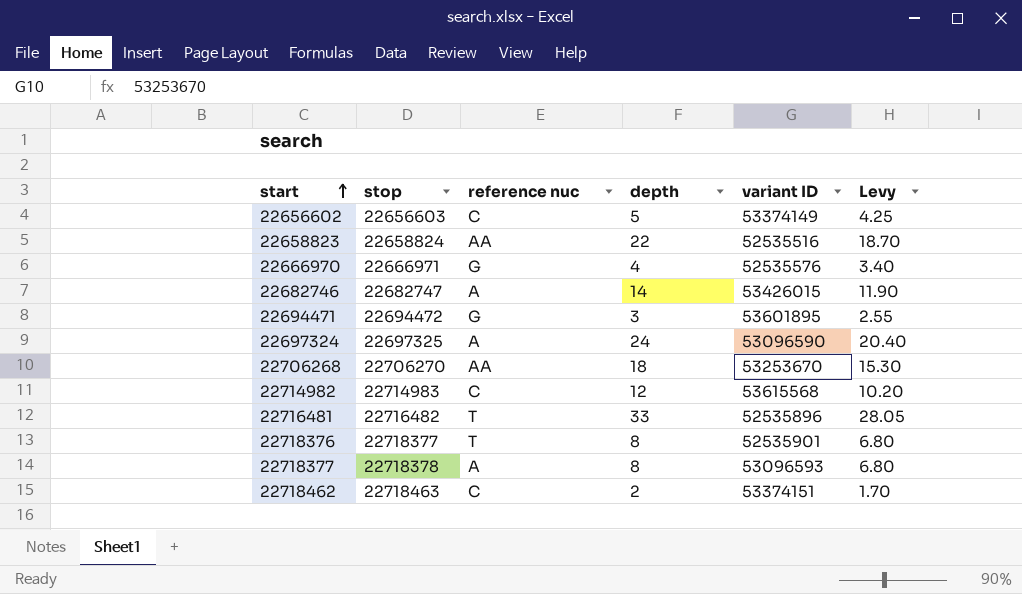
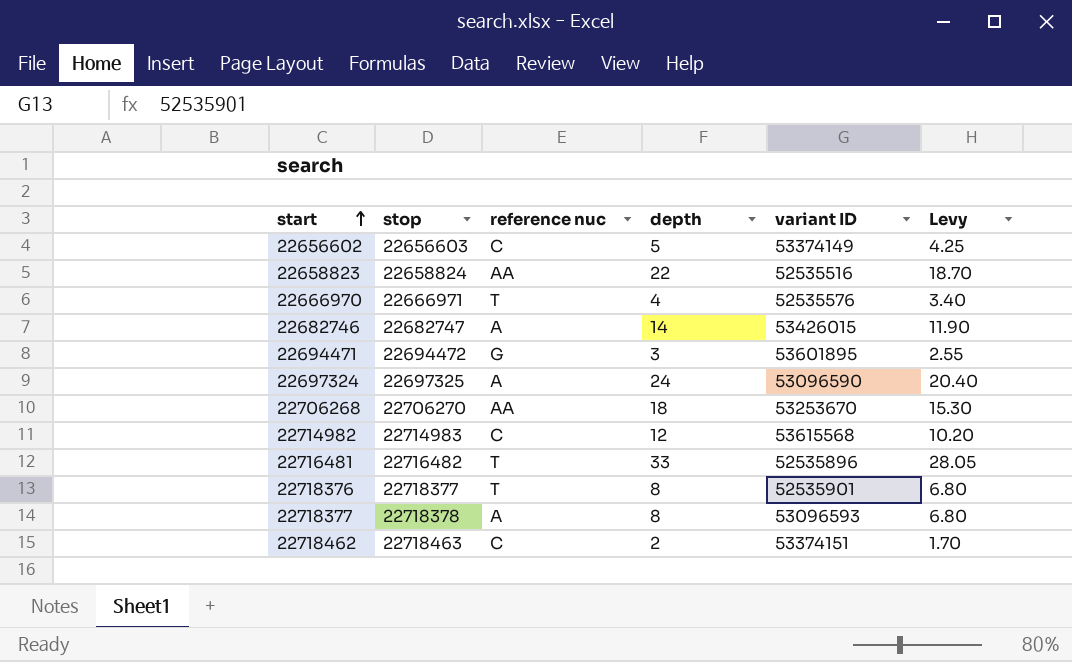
22666970 | reference nuc: G -> T

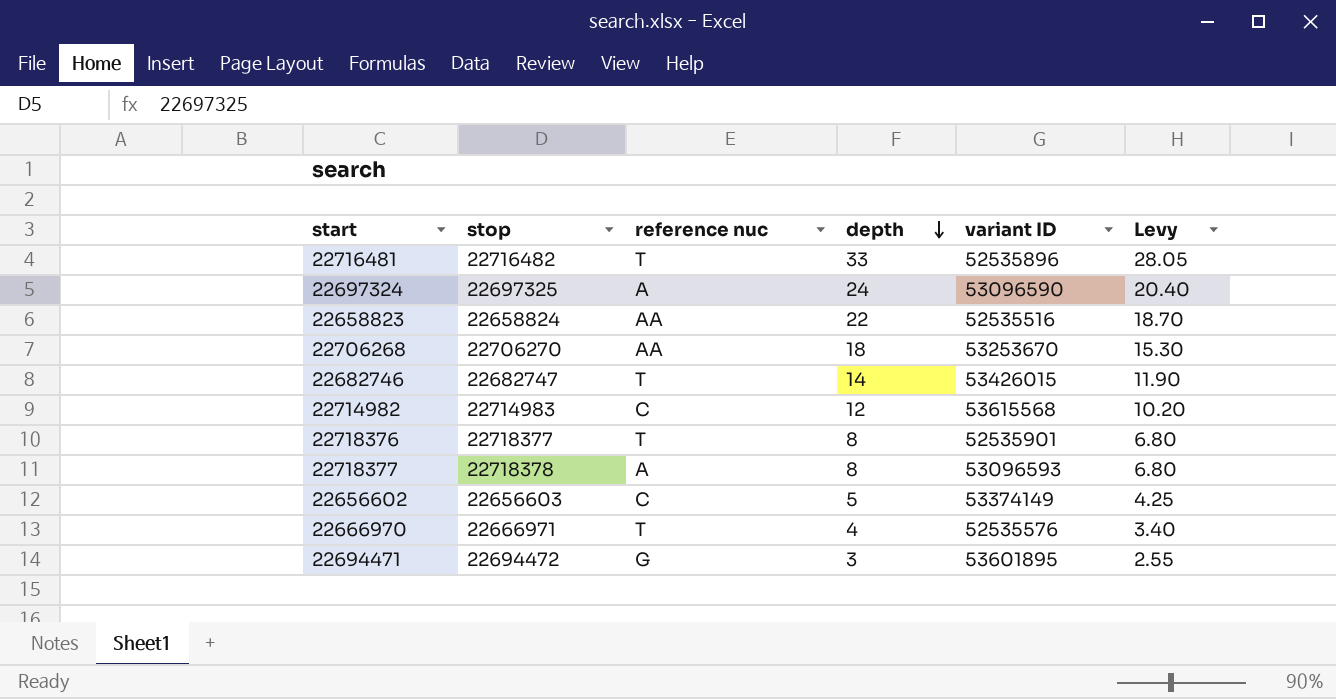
row order: start ascending -> depth descending
row 22718462: 22718463 | C | 2 | 53374151 | 1.70 -> none
22682746 | reference nuc: A -> T

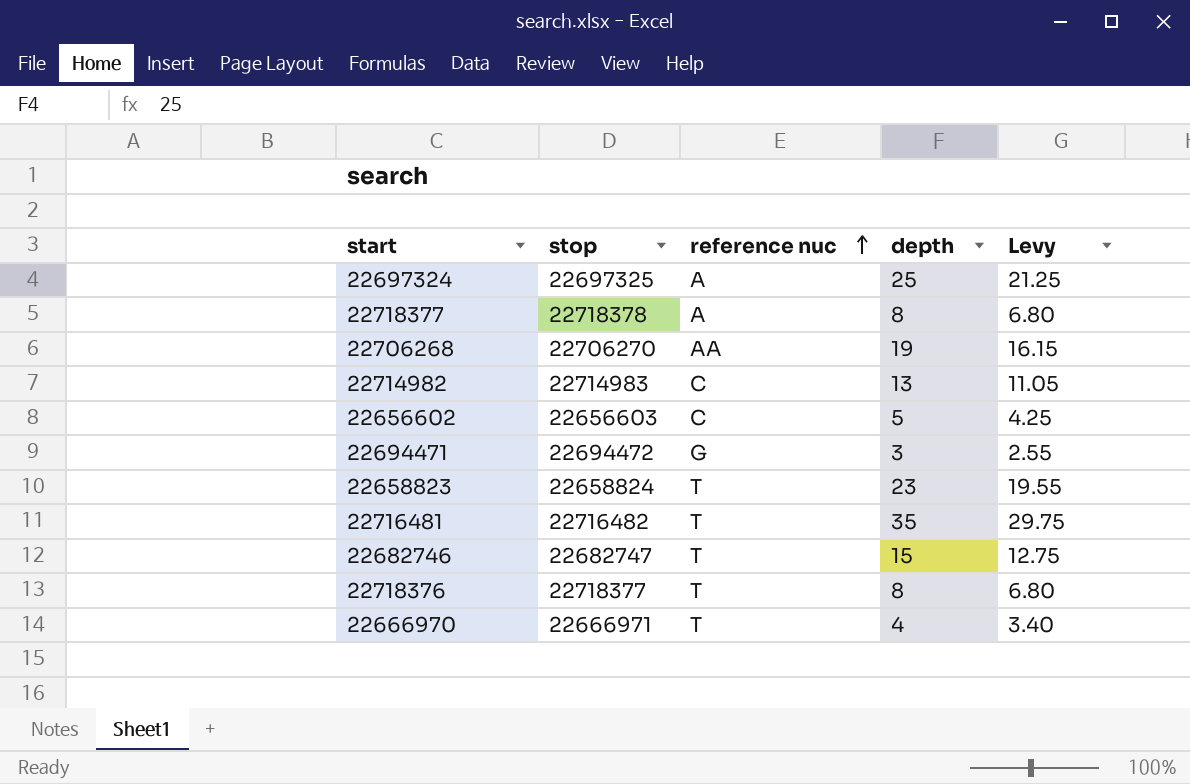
row order: depth descending -> reference nuc ascending
column variant ID | position: 5 -> none
22697324 | depth: 24 -> 25
22697324 | Levy: 20.40 -> 21.25
22706268 | depth: 18 -> 19
22706268 | Levy: 15.30 -> 16.15
22714982 | depth: 12 -> 13
22714982 | Levy: 10.20 -> 11.05
22658823 | reference nuc: AA -> T
22658823 | depth: 22 -> 23
22658823 | Levy: 18.70 -> 19.55
22716481 | depth: 33 -> 35
22716481 | Levy: 28.05 -> 29.75
22682746 | depth: 14 -> 15
22682746 | Levy: 11.90 -> 12.75

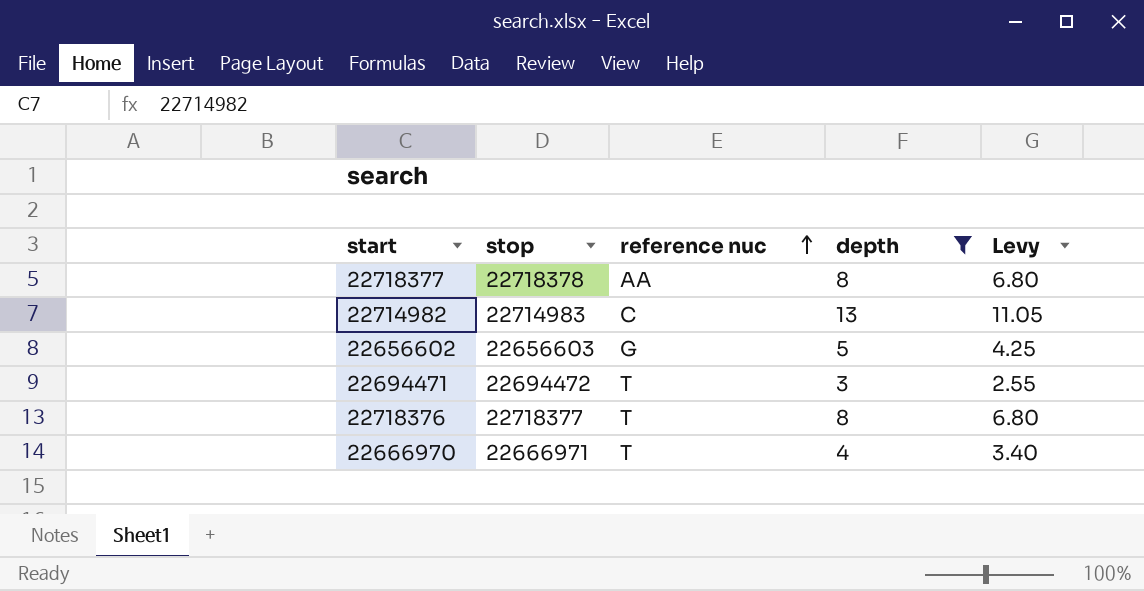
filter: none -> depth <= 13
22718377 | reference nuc: A -> AA
22656602 | reference nuc: C -> G
22694471 | reference nuc: G -> T

